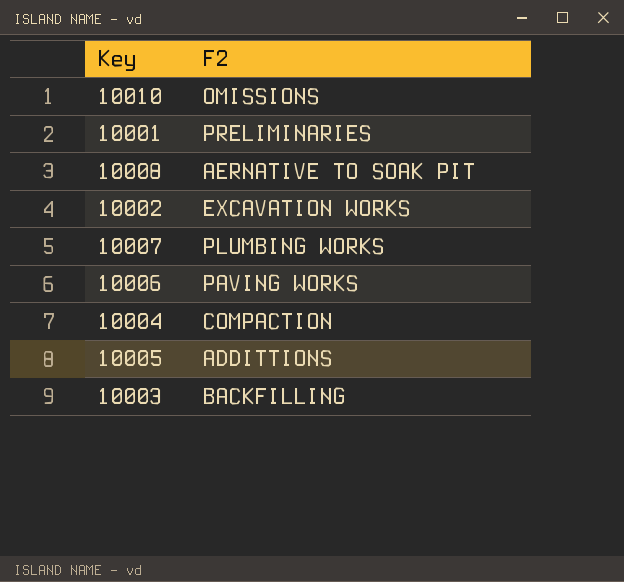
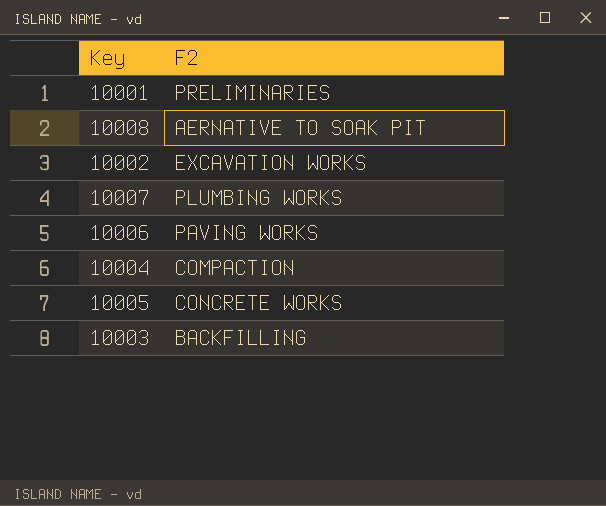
row 10010: OMISSIONS -> none
10005 | F2: ADDITTIONS -> CONCRETE WORKS

